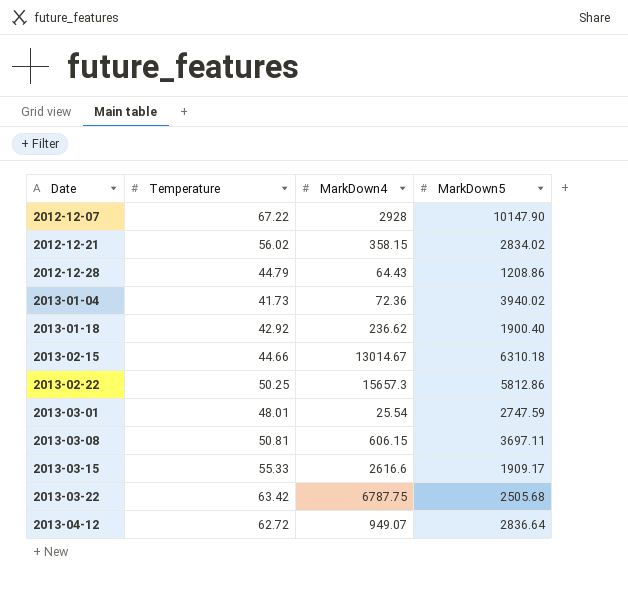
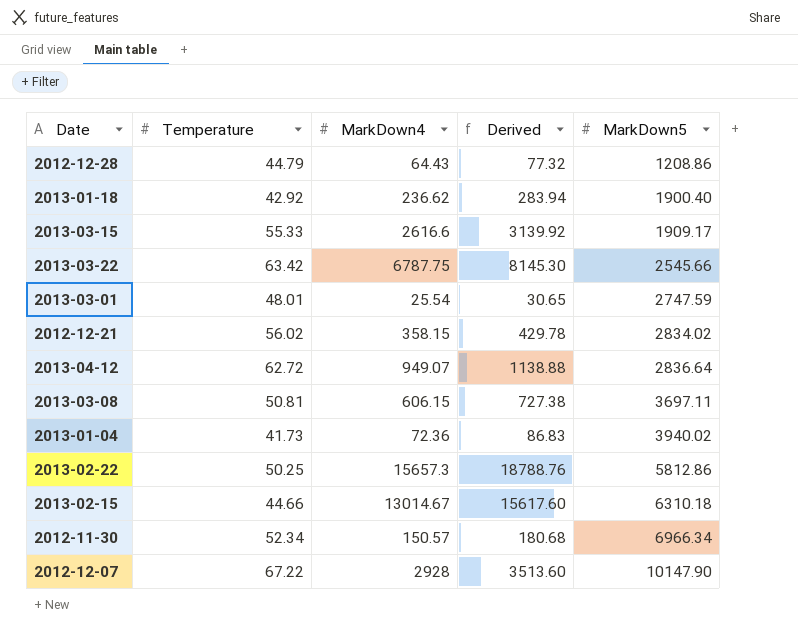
row order: Date ascending -> MarkDown5 ascending
column Derived | formula: none -> [MarkDown4] * 1.2
2013-03-22 | MarkDown5: 2505.68 -> 2545.66
row 2012-11-30: none -> 52.34 | 150.57 | 180.68 | 6966.34

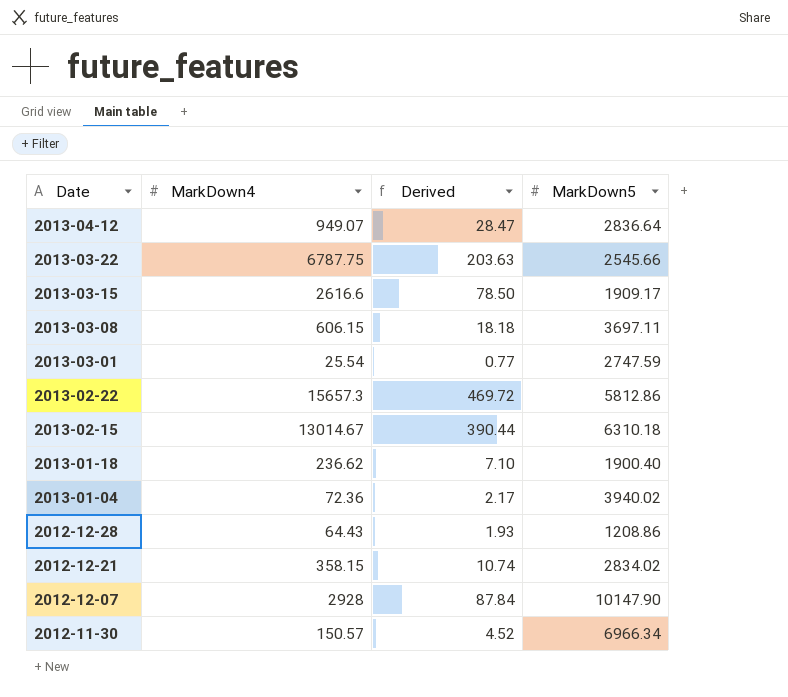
row order: MarkDown5 ascending -> Date descending
column Temperature | position: 2 -> none
column Derived | formula: [MarkDown4] * 1.2 -> [MarkDown4] * 0.03

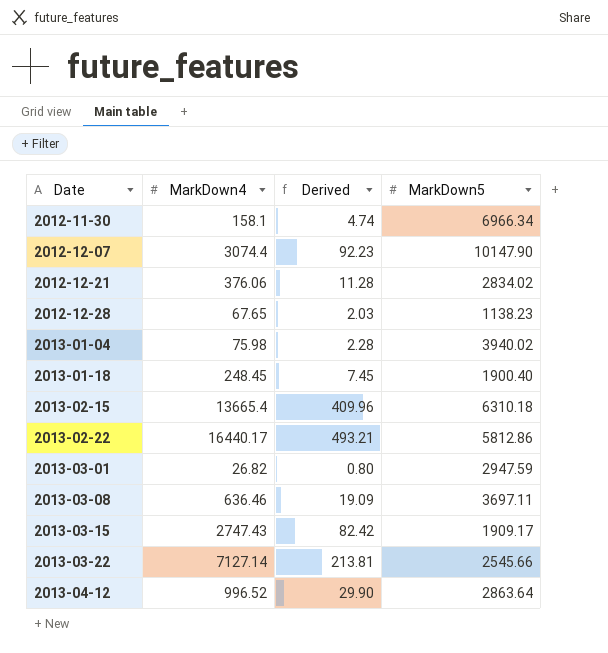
row order: Date descending -> Date ascending
2012-11-30 | MarkDown4: 150.57 -> 158.1
2012-11-30 | Derived: 4.52 -> 4.74
2012-12-07 | MarkDown4: 2928 -> 3074.4
2012-12-07 | Derived: 87.84 -> 92.23
2012-12-21 | MarkDown4: 358.15 -> 376.06
2012-12-21 | Derived: 10.74 -> 11.28
2012-12-28 | MarkDown4: 64.43 -> 67.65
2012-12-28 | Derived: 1.93 -> 2.03
2012-12-28 | MarkDown5: 1208.86 -> 1138.23
2013-01-04 | MarkDown4: 72.36 -> 75.98
2013-01-04 | Derived: 2.17 -> 2.28
2013-01-18 | MarkDown4: 236.62 -> 248.45
2013-01-18 | Derived: 7.10 -> 7.45
2013-02-15 | MarkDown4: 13014.67 -> 13665.4
2013-02-15 | Derived: 390.44 -> 409.96
2013-02-22 | MarkDown4: 15657.3 -> 16440.17
2013-02-22 | Derived: 469.72 -> 493.21
2013-03-01 | MarkDown4: 25.54 -> 26.82
2013-03-01 | Derived: 0.77 -> 0.80
2013-03-01 | MarkDown5: 2747.59 -> 2947.59
2013-03-08 | MarkDown4: 606.15 -> 636.46
2013-03-08 | Derived: 18.18 -> 19.09
2013-03-15 | MarkDown4: 2616.6 -> 2747.43
2013-03-15 | Derived: 78.50 -> 82.42
2013-03-22 | MarkDown4: 6787.75 -> 7127.14
2013-03-22 | Derived: 203.63 -> 213.81
2013-04-12 | MarkDown4: 949.07 -> 996.52
2013-04-12 | Derived: 28.47 -> 29.90
2013-04-12 | MarkDown5: 2836.64 -> 2863.64

